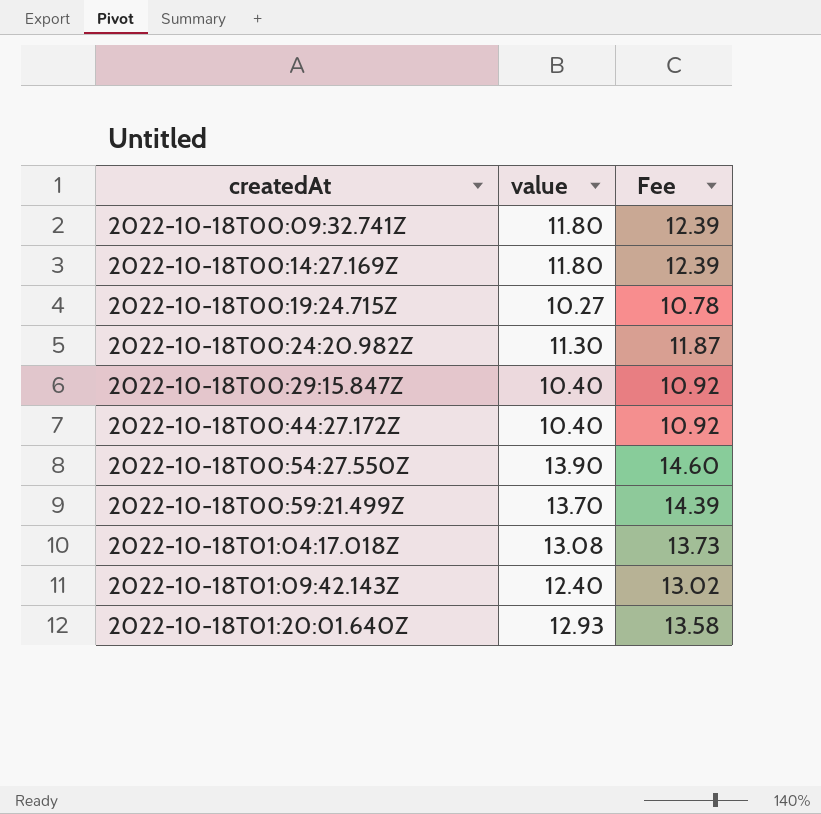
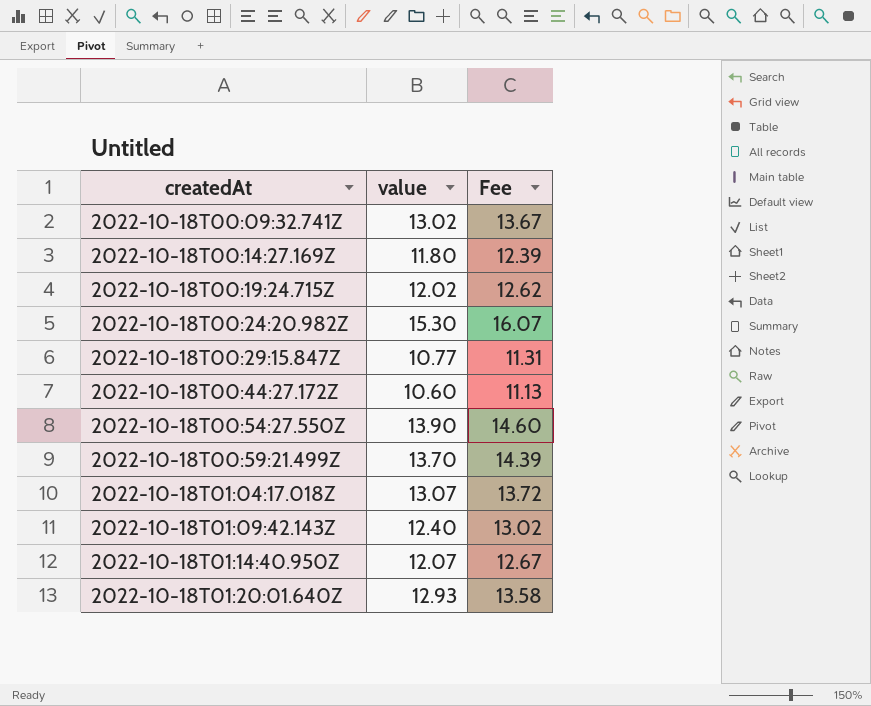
2022-10-18T00:09:32.741Z | value: 11.80 -> 13.02
2022-10-18T00:09:32.741Z | Fee: 12.39 -> 13.67
2022-10-18T00:19:24.715Z | value: 10.27 -> 12.02
2022-10-18T00:19:24.715Z | Fee: 10.78 -> 12.62
2022-10-18T00:24:20.982Z | value: 11.30 -> 15.30
2022-10-18T00:24:20.982Z | Fee: 11.87 -> 16.07
2022-10-18T00:29:15.847Z | value: 10.40 -> 10.77
2022-10-18T00:29:15.847Z | Fee: 10.92 -> 11.31
2022-10-18T00:44:27.172Z | value: 10.40 -> 10.60
2022-10-18T00:44:27.172Z | Fee: 10.92 -> 11.13
2022-10-18T01:04:17.018Z | value: 13.08 -> 13.07
2022-10-18T01:04:17.018Z | Fee: 13.73 -> 13.72
row 2022-10-18T01:14:40.950Z: none -> 12.07 | 12.67

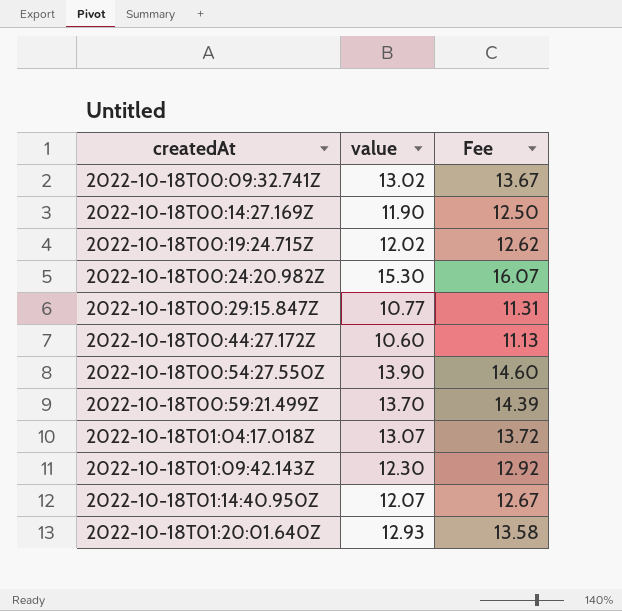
2022-10-18T00:14:27.169Z | value: 11.80 -> 11.90
2022-10-18T00:14:27.169Z | Fee: 12.39 -> 12.50
2022-10-18T01:09:42.143Z | value: 12.40 -> 12.30
2022-10-18T01:09:42.143Z | Fee: 13.02 -> 12.92

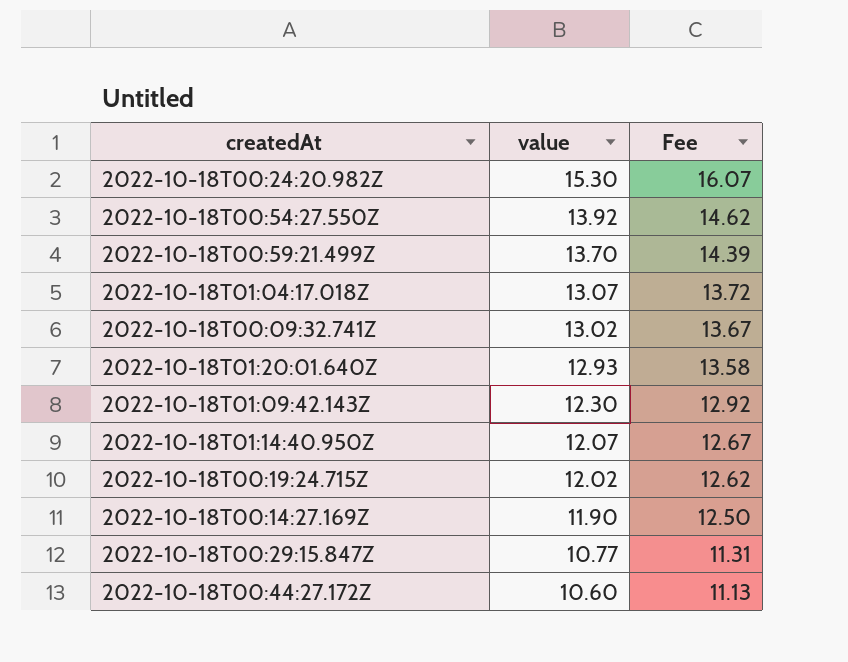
row order: createdAt ascending -> value descending
2022-10-18T00:54:27.550Z | value: 13.90 -> 13.92
2022-10-18T00:54:27.550Z | Fee: 14.60 -> 14.62

